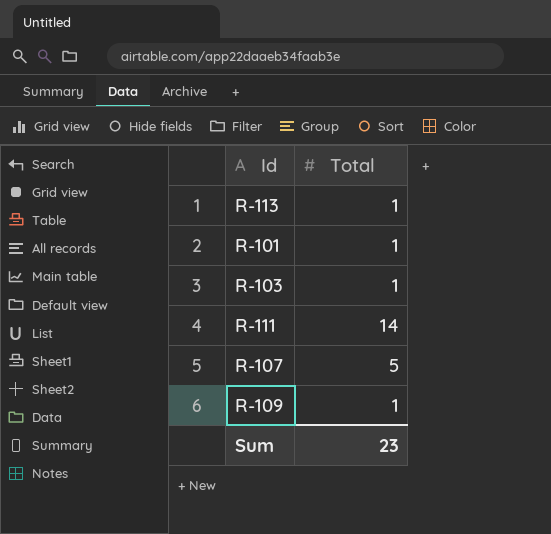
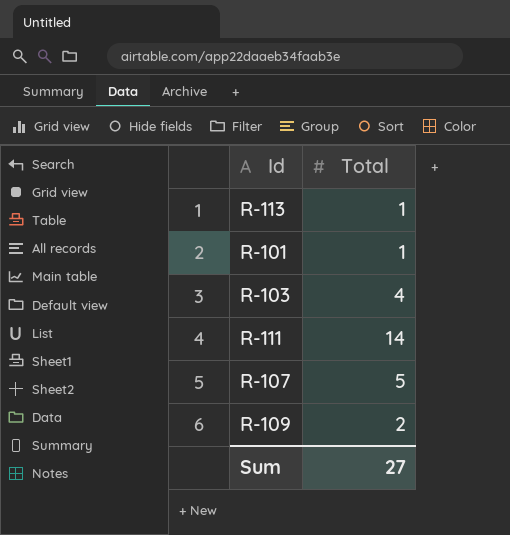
R-103 | Total: 1 -> 4
R-109 | Total: 1 -> 2
Sum | Total: 23 -> 27

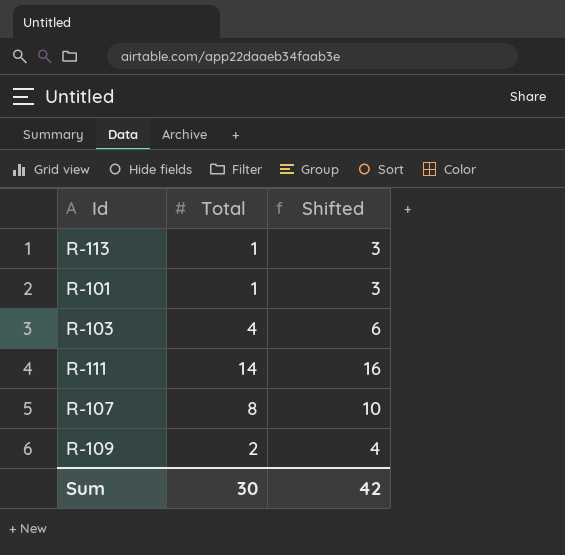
column Shifted | formula: none -> [Total] + 2
R-107 | Total: 5 -> 8
Sum | Total: 27 -> 30

